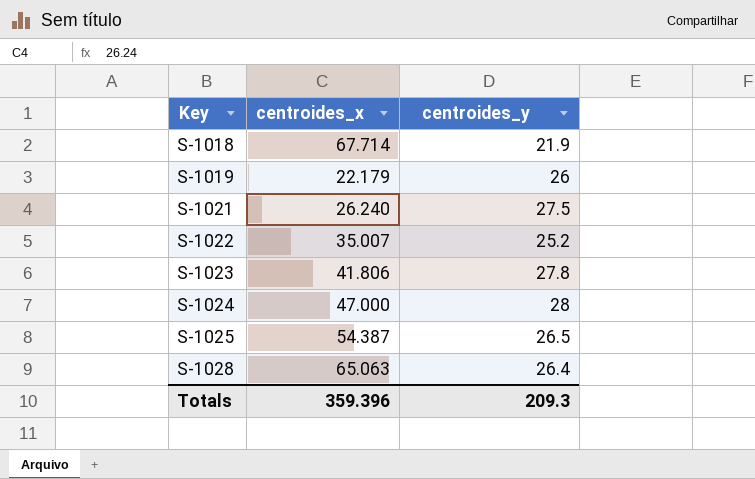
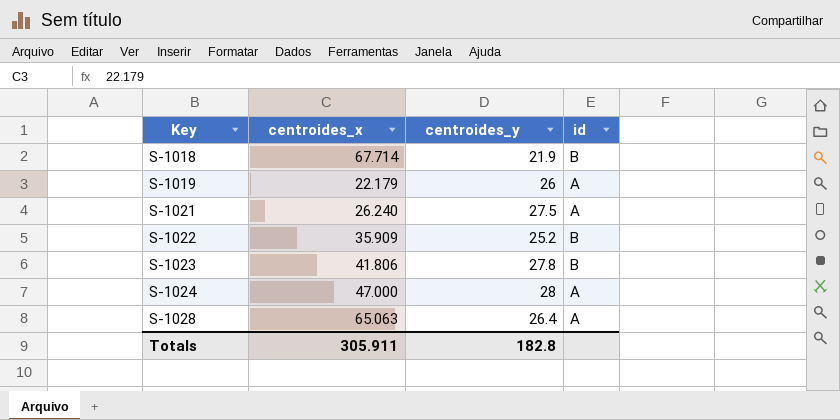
column id | position: none -> 4
row S-1025: 54.387 | 26.5 -> none
S-1022 | centroides_x: 35.007 -> 35.909
Totals | centroides_x: 359.396 -> 305.911
Totals | centroides_y: 209.3 -> 182.8

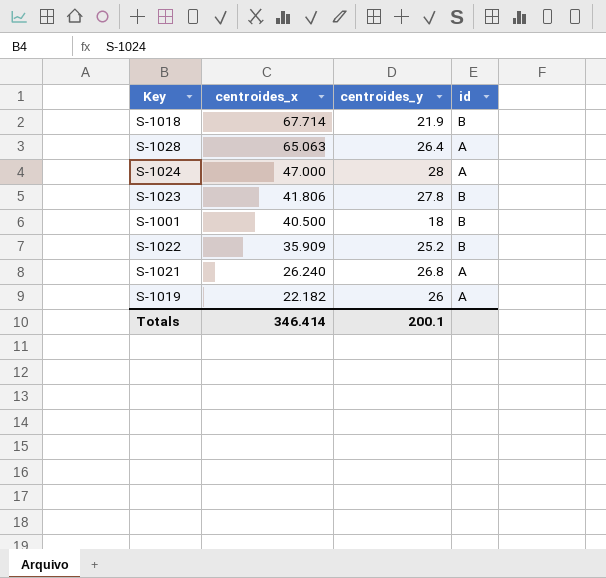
row order: Key ascending -> centroides_x descending
row S-1001: none -> 40.500 | 18 | B
S-1021 | centroides_y: 27.5 -> 26.8
S-1019 | centroides_x: 22.179 -> 22.182
Totals | centroides_x: 305.911 -> 346.414
Totals | centroides_y: 182.8 -> 200.1

